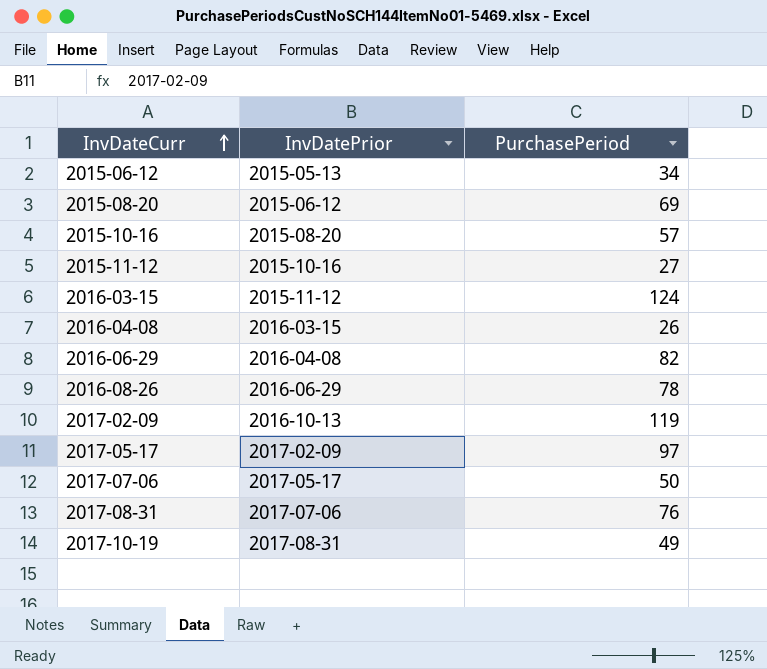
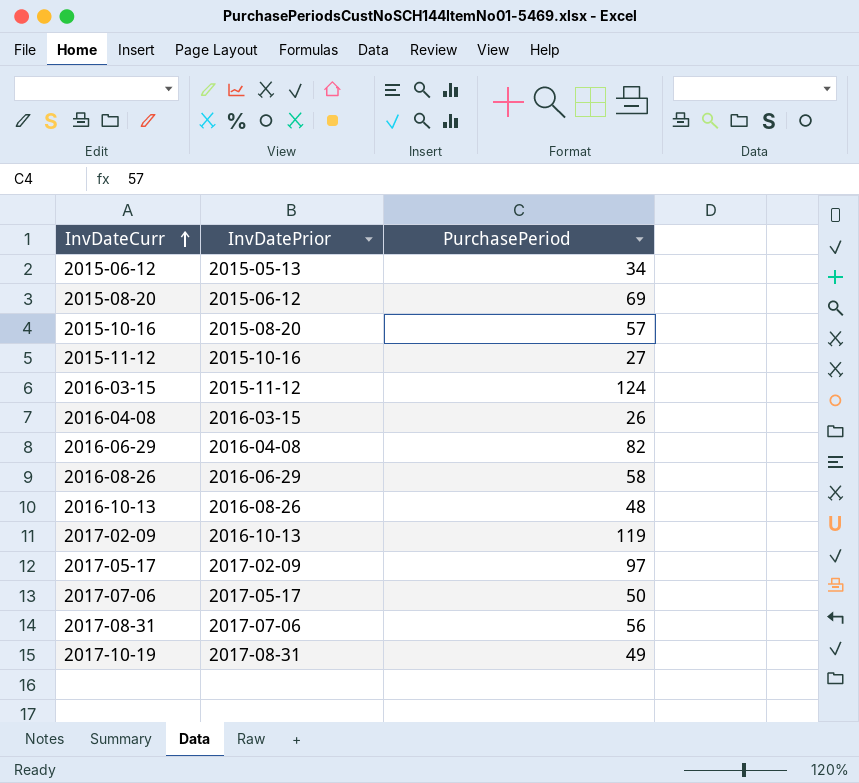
2016-08-26 | PurchasePeriod: 78 -> 58
row 2016-10-13: none -> 2016-08-26 | 48
2017-08-31 | PurchasePeriod: 76 -> 56

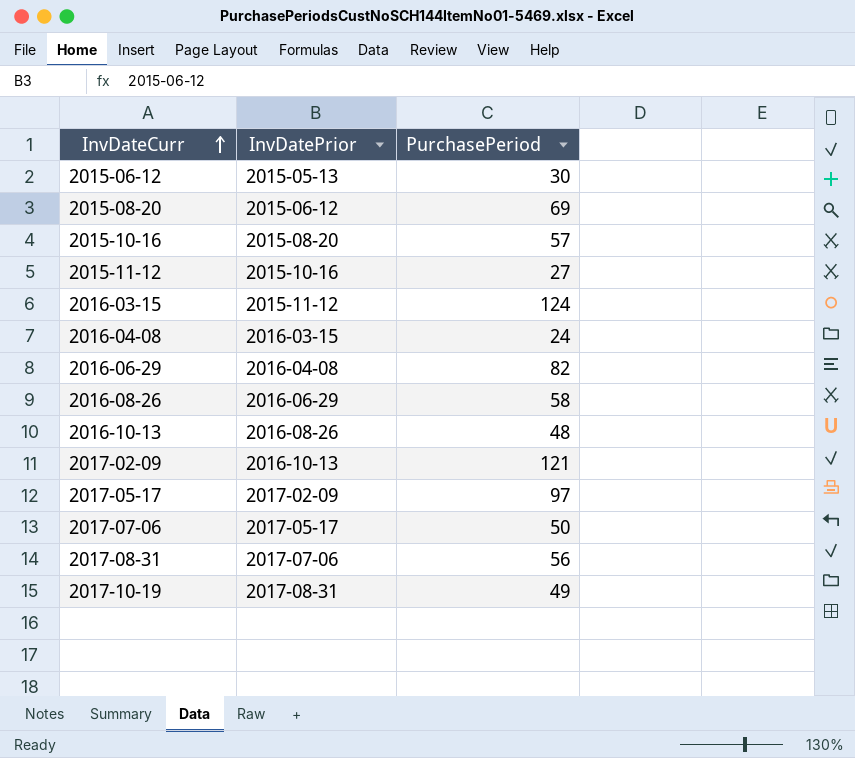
2015-06-12 | PurchasePeriod: 34 -> 30
2016-04-08 | PurchasePeriod: 26 -> 24
2017-02-09 | PurchasePeriod: 119 -> 121

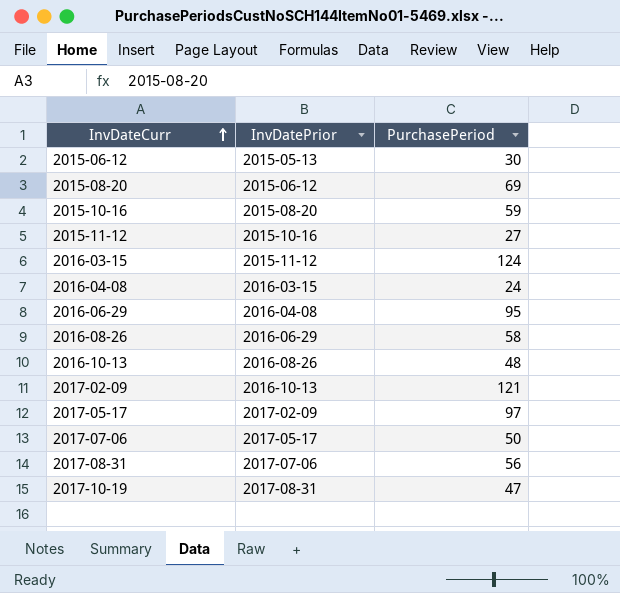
2015-10-16 | PurchasePeriod: 57 -> 59
2016-06-29 | PurchasePeriod: 82 -> 95
2017-10-19 | PurchasePeriod: 49 -> 47

